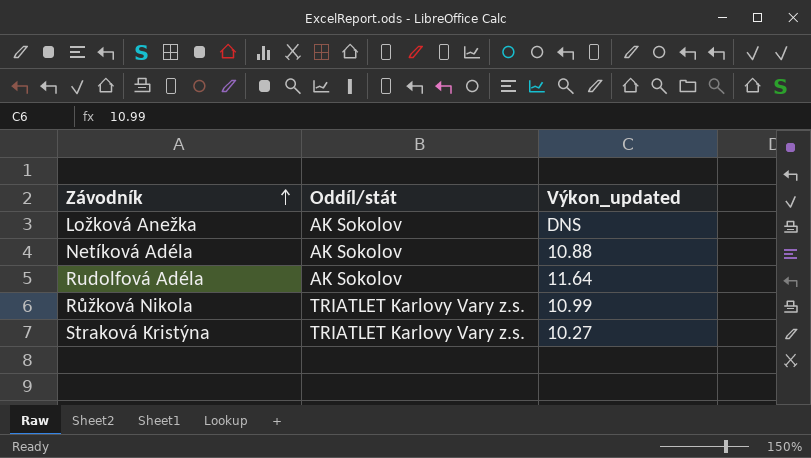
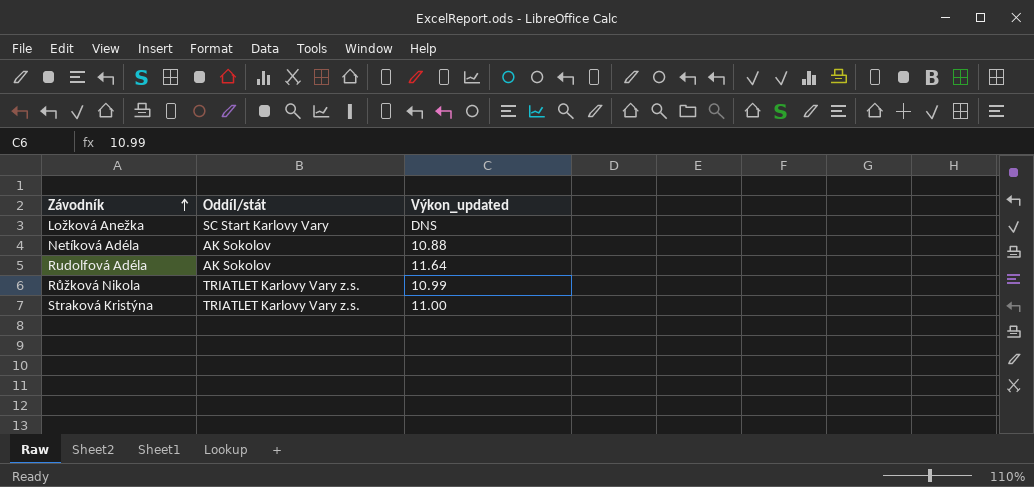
Ložková Anežka | Oddíl/stát: AK Sokolov -> SC Start Karlovy Vary
Straková Kristýna | Výkon_updated: 10.27 -> 11.00

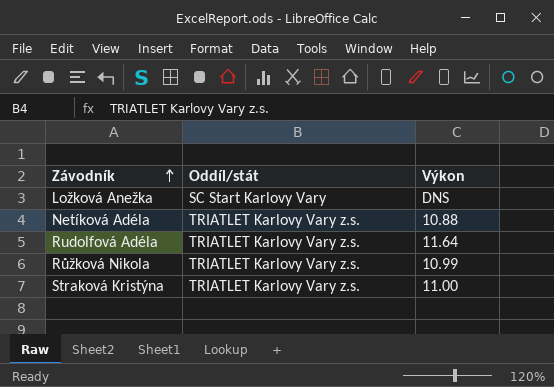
column name: Výkon_updated -> Výkon
Netíková Adéla | Oddíl/stát: AK Sokolov -> TRIATLET Karlovy Vary z.s.
Rudolfová Adéla | Oddíl/stát: AK Sokolov -> TRIATLET Karlovy Vary z.s.

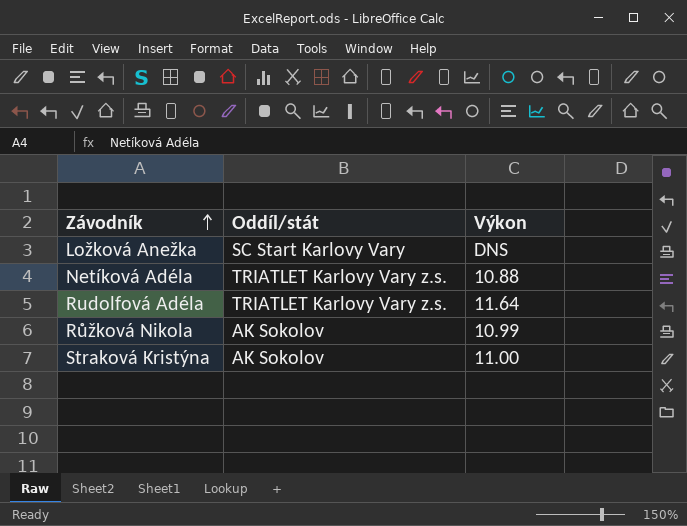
Růžková Nikola | Oddíl/stát: TRIATLET Karlovy Vary z.s. -> AK Sokolov
Straková Kristýna | Oddíl/stát: TRIATLET Karlovy Vary z.s. -> AK Sokolov

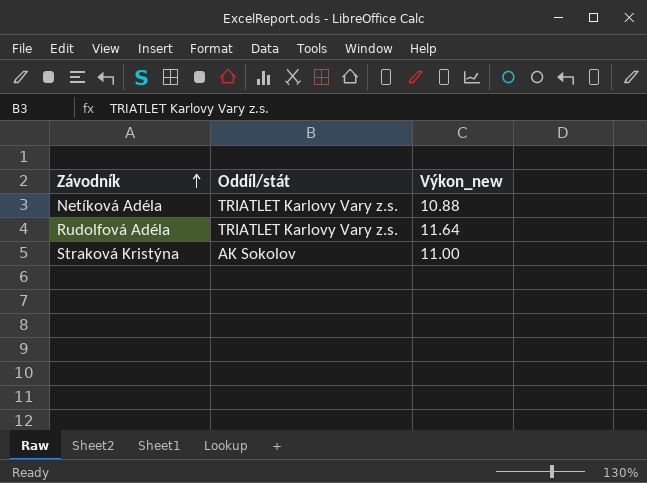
column name: Výkon -> Výkon_new
row Ložková Anežka: SC Start Karlovy Vary | DNS -> none
row Růžková Nikola: AK Sokolov | 10.99 -> none

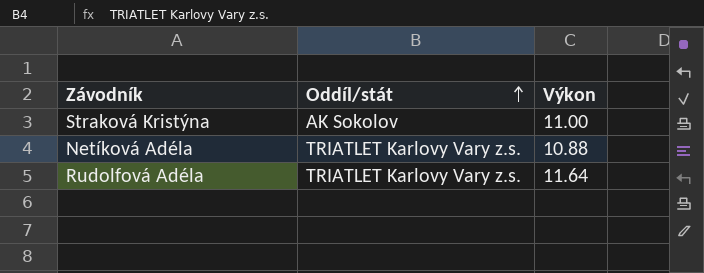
row order: Závodník ascending -> Oddíl/stát ascending
column name: Výkon_new -> Výkon

